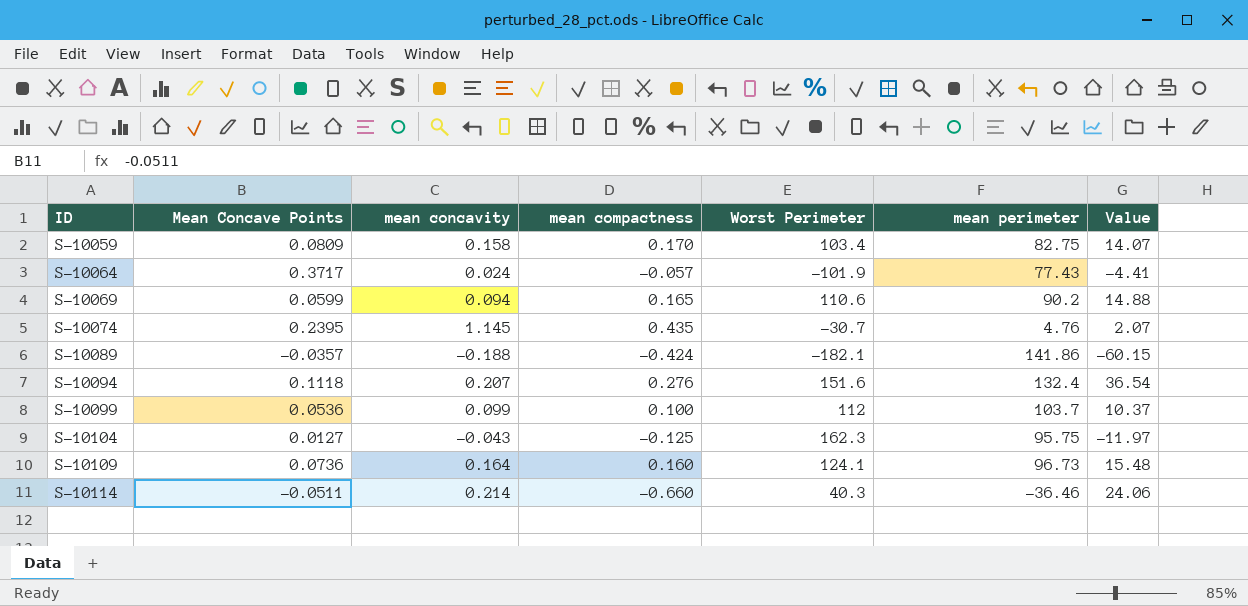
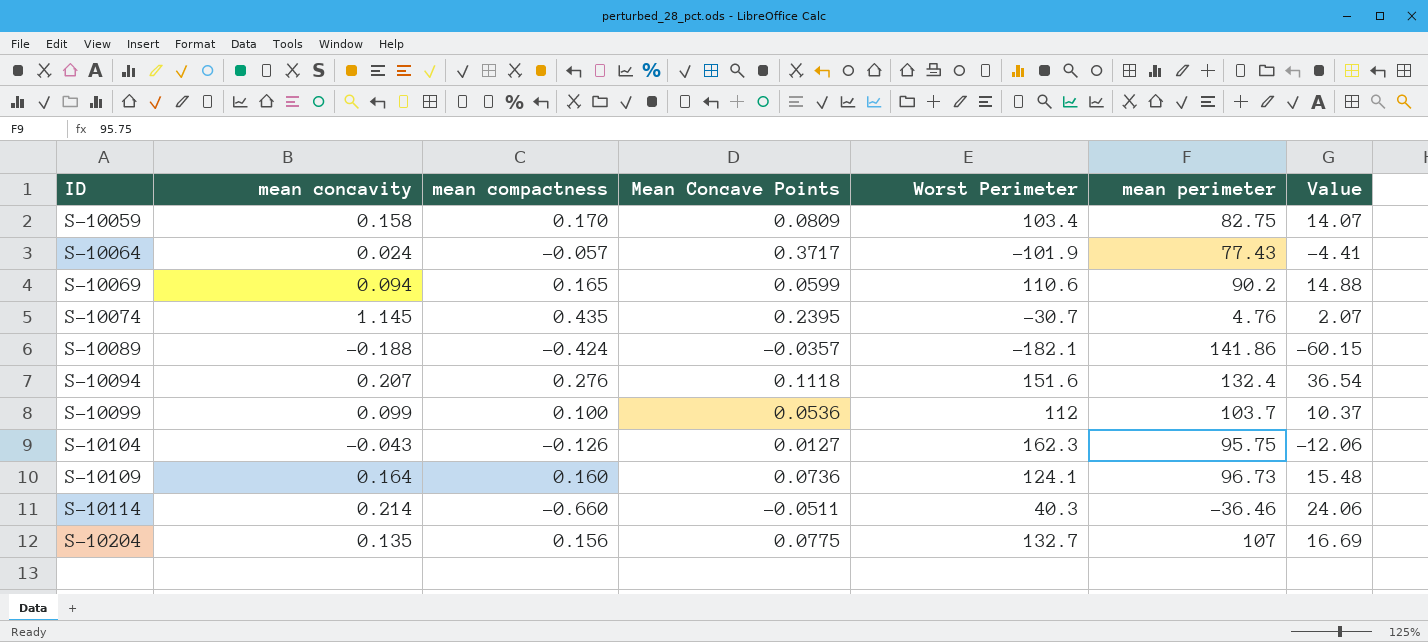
column Mean Concave Points | position: 2 -> 4
S-10104 | mean compactness: -0.125 -> -0.126
S-10104 | Value: -11.97 -> -12.06
row S-10204: none -> 0.135 | 0.156 | 0.0775 | 132.7 | 107 | 16.69

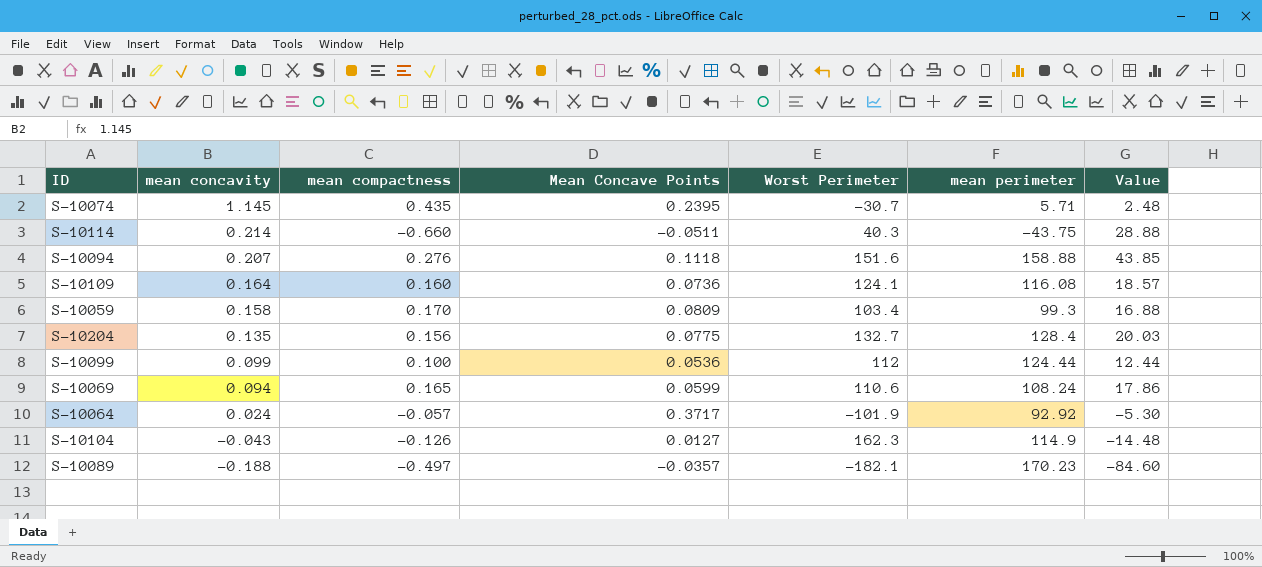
row order: ID ascending -> mean concavity descending
S-10074 | mean perimeter: 4.76 -> 5.71
S-10074 | Value: 2.07 -> 2.48
S-10114 | mean perimeter: -36.46 -> -43.75
S-10114 | Value: 24.06 -> 28.88
S-10094 | mean perimeter: 132.4 -> 158.88
S-10094 | Value: 36.54 -> 43.85
S-10109 | mean perimeter: 96.73 -> 116.08
S-10109 | Value: 15.48 -> 18.57
S-10059 | mean perimeter: 82.75 -> 99.3
S-10059 | Value: 14.07 -> 16.88
S-10204 | mean perimeter: 107 -> 128.4
S-10204 | Value: 16.69 -> 20.03
S-10099 | mean perimeter: 103.7 -> 124.44
S-10099 | Value: 10.37 -> 12.44
S-10069 | mean perimeter: 90.2 -> 108.24
S-10069 | Value: 14.88 -> 17.86
S-10064 | mean perimeter: 77.43 -> 92.92
S-10064 | Value: -4.41 -> -5.30
S-10104 | mean perimeter: 95.75 -> 114.9
S-10104 | Value: -12.06 -> -14.48
S-10089 | mean compactness: -0.424 -> -0.497
S-10089 | mean perimeter: 141.86 -> 170.23
S-10089 | Value: -60.15 -> -84.60

